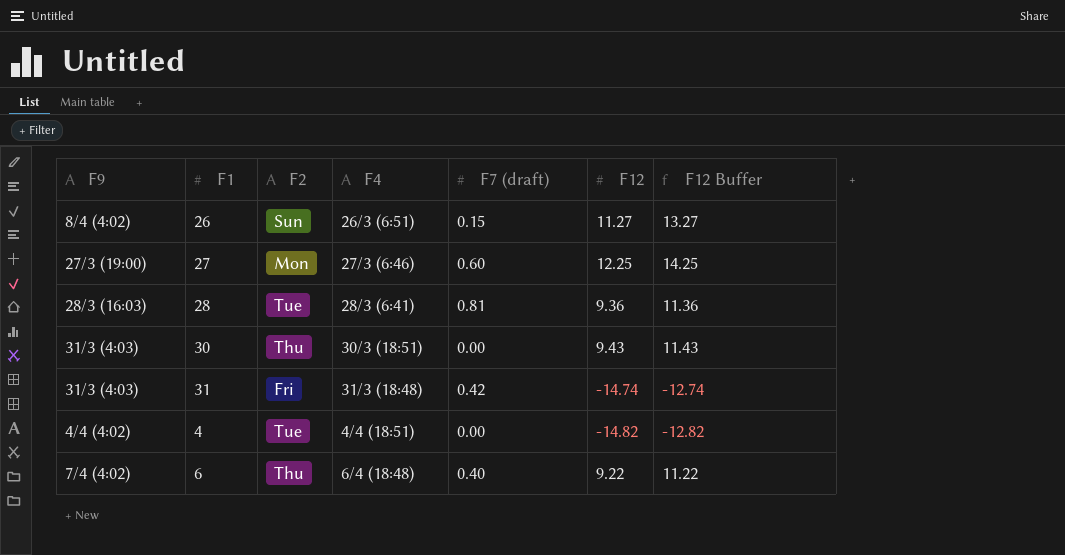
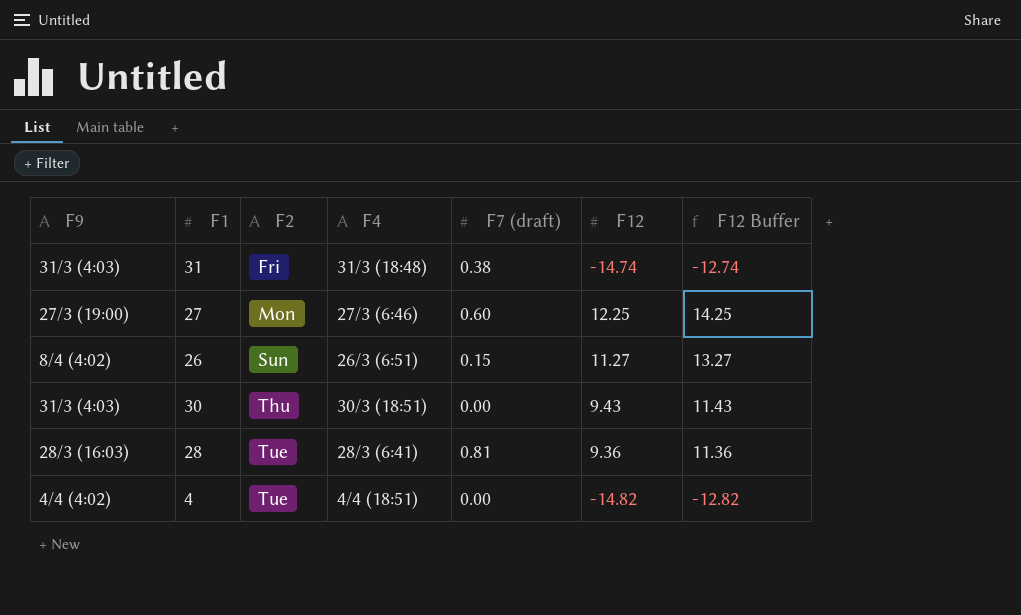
row order: none -> F2 ascending
row 6: 7/4 (4:02) | Thu | 6/4 (18:48) | 0.40 | 9.22 | 11.22 -> none
31 | F7 (draft): 0.42 -> 0.38

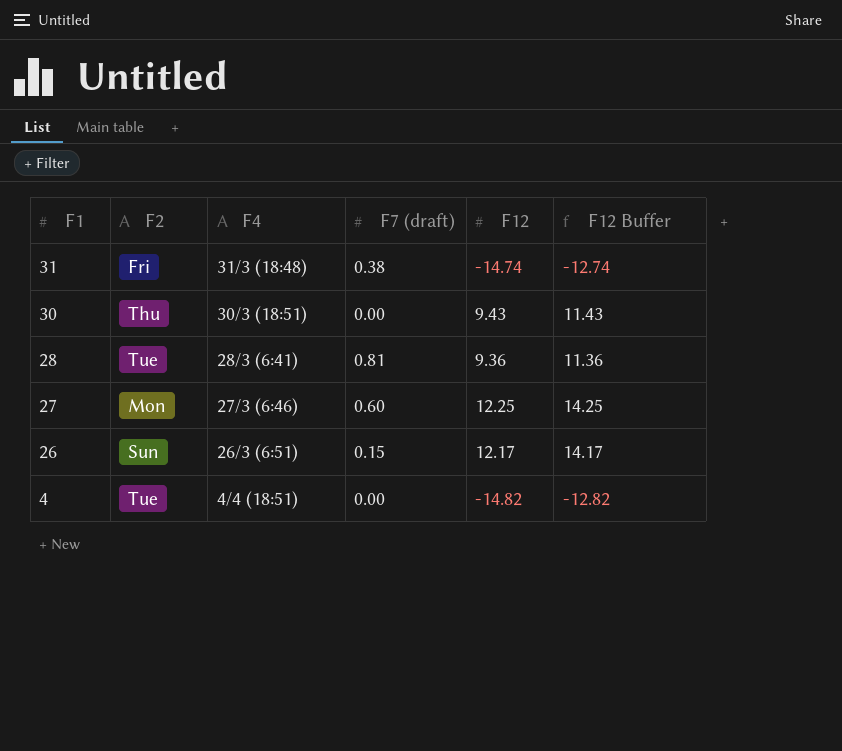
row order: F2 ascending -> F1 descending
column F9 | position: 1 -> none
26 | F12: 11.27 -> 12.17
26 | F12 Buffer: 13.27 -> 14.17

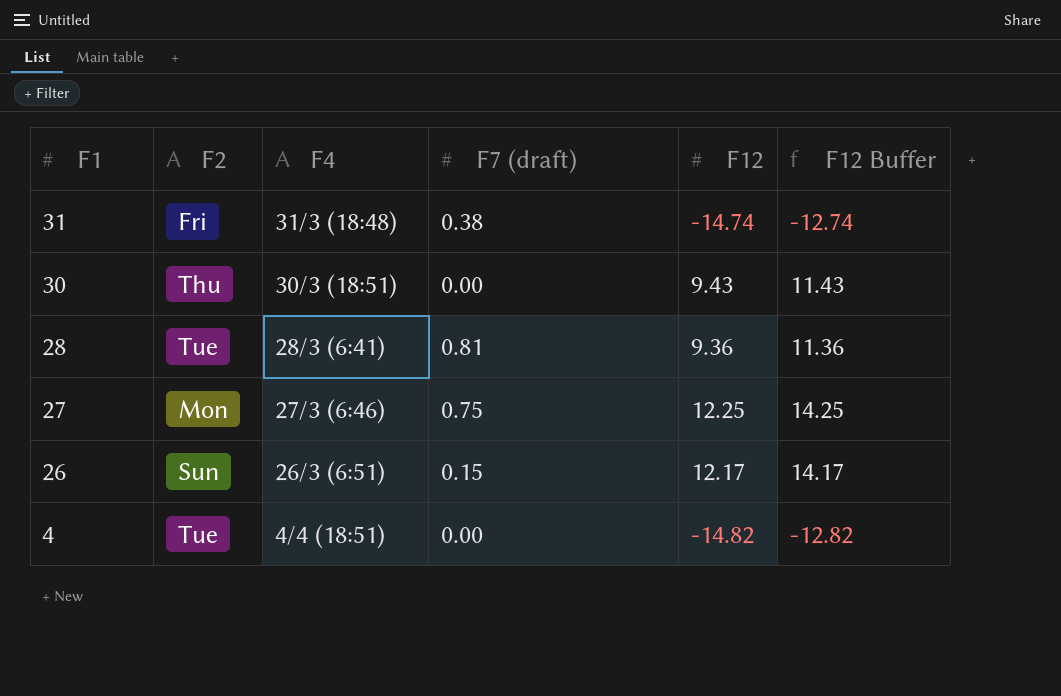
27 | F7 (draft): 0.60 -> 0.75

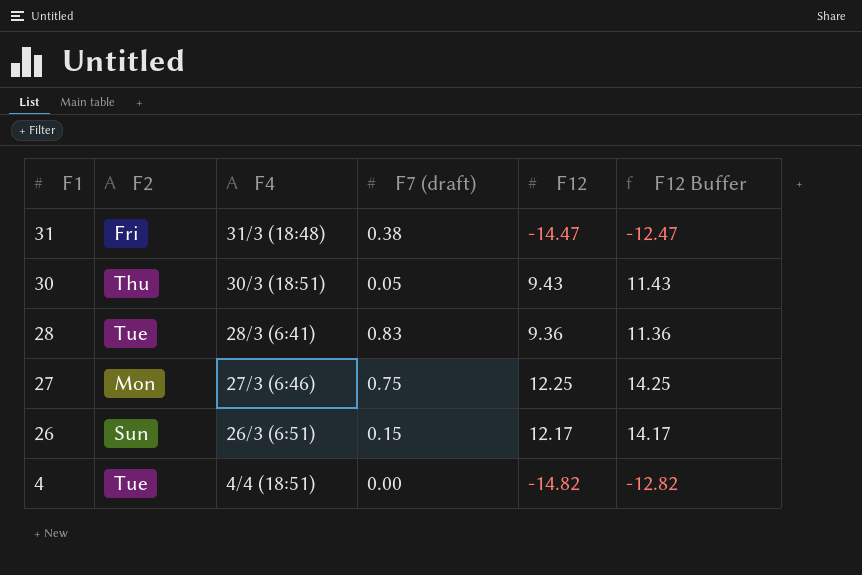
31 | F12: -14.74 -> -14.47
31 | F12 Buffer: -12.74 -> -12.47
30 | F7 (draft): 0.00 -> 0.05
28 | F7 (draft): 0.81 -> 0.83

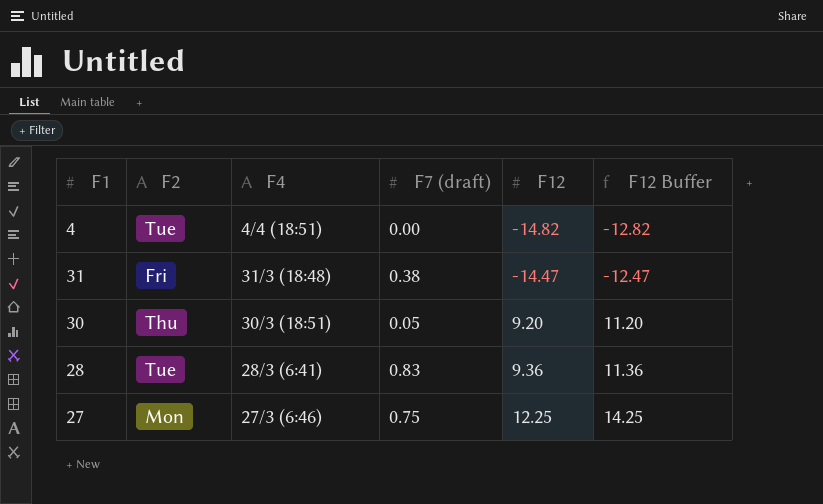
row order: F1 descending -> F12 ascending
row 26: Sun | 26/3 (6:51) | 0.15 | 12.17 | 14.17 -> none
30 | F12: 9.43 -> 9.20
30 | F12 Buffer: 11.43 -> 11.20

